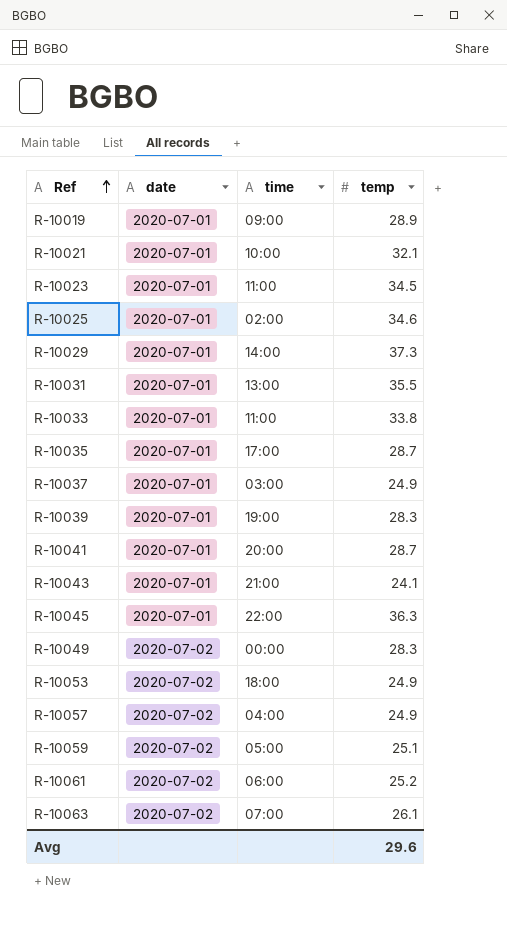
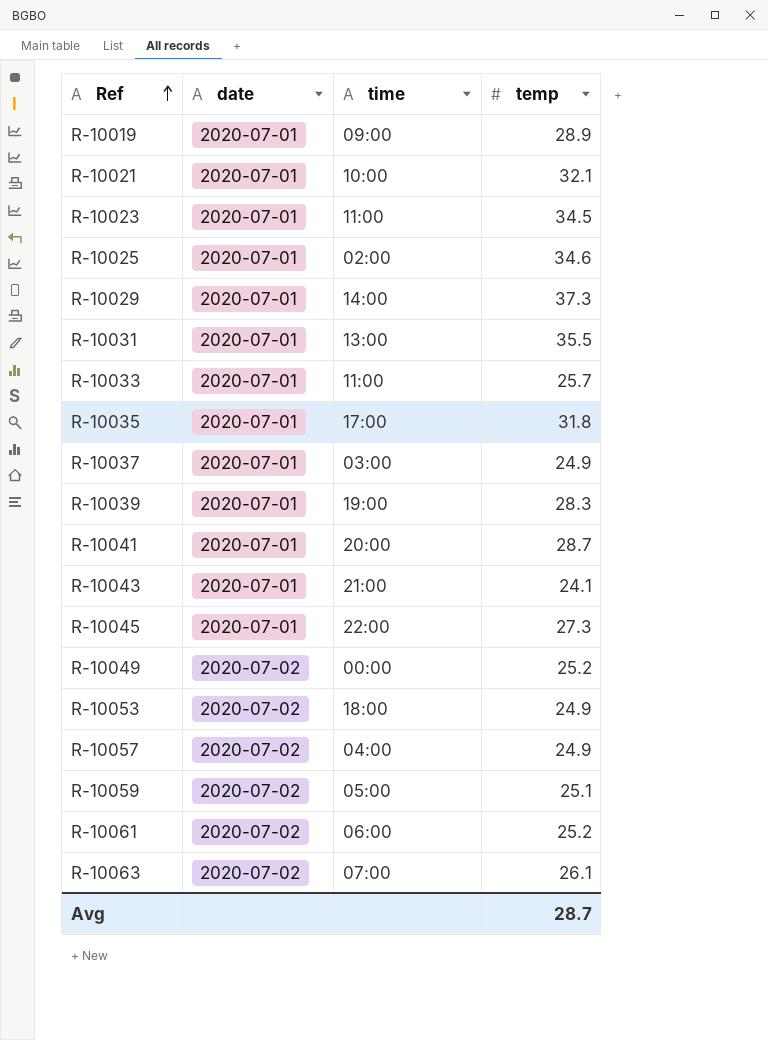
R-10033 | temp: 33.8 -> 25.7
R-10035 | temp: 28.7 -> 31.8
R-10045 | temp: 36.3 -> 27.3
R-10049 | temp: 28.3 -> 25.2
Avg | temp: 29.6 -> 28.7

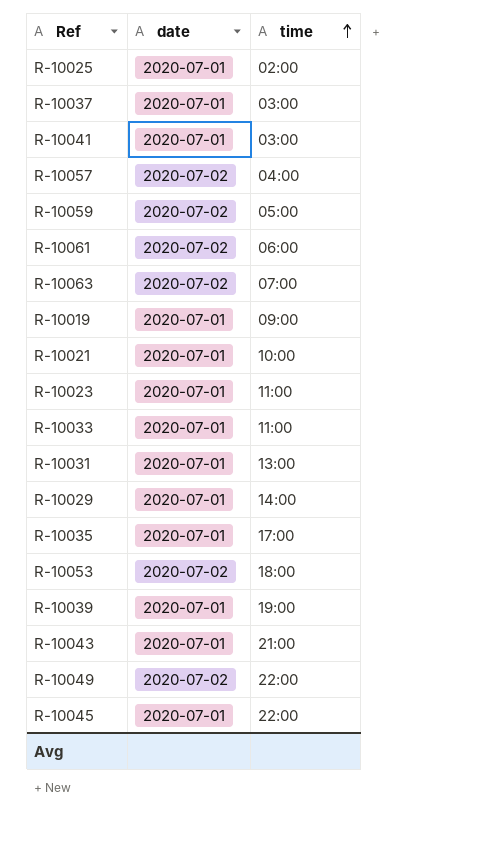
row order: Ref ascending -> time ascending
column temp | position: 4 -> none
R-10041 | time: 20:00 -> 03:00
R-10049 | time: 00:00 -> 22:00

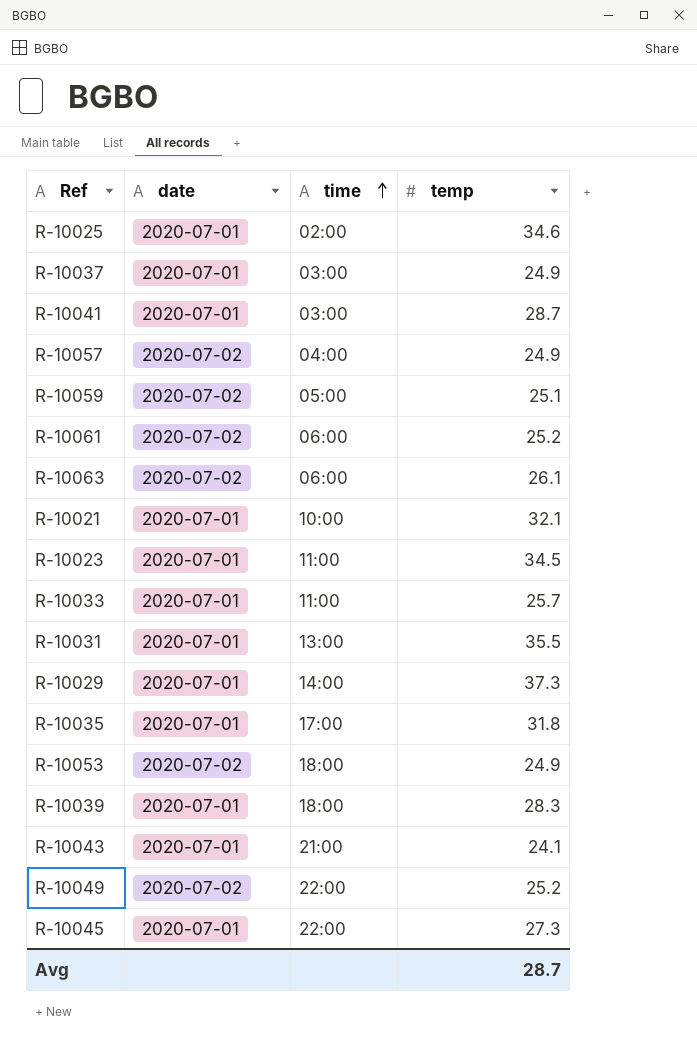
column temp | position: none -> 4
row R-10019: 2020-07-01 | 09:00 -> none
R-10063 | time: 07:00 -> 06:00
R-10039 | time: 19:00 -> 18:00

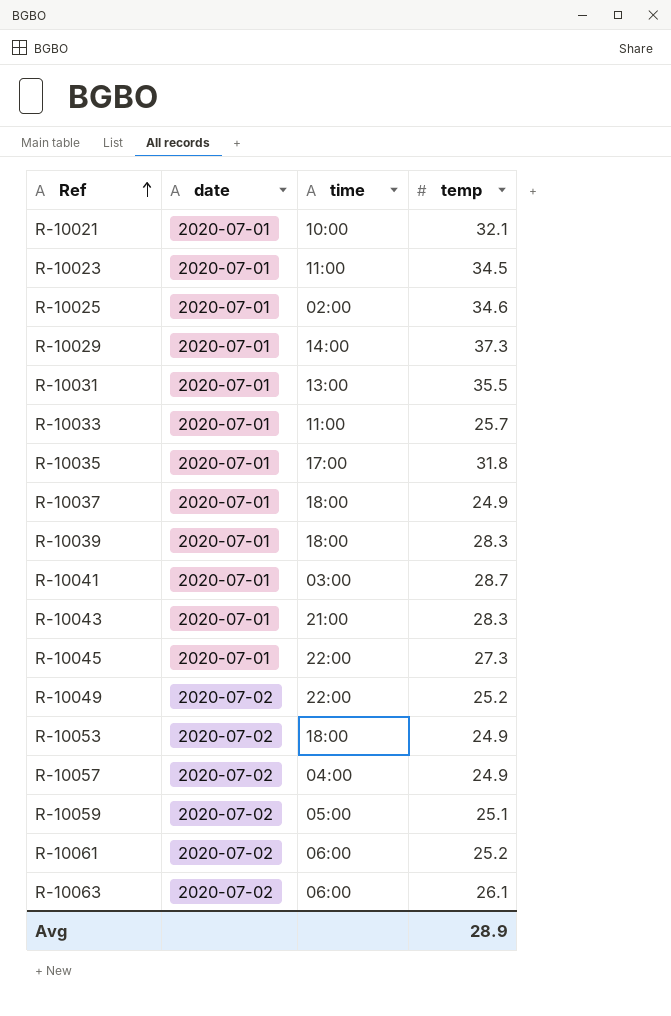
row order: time ascending -> Ref ascending
R-10037 | time: 03:00 -> 18:00
R-10043 | temp: 24.1 -> 28.3
Avg | temp: 28.7 -> 28.9

